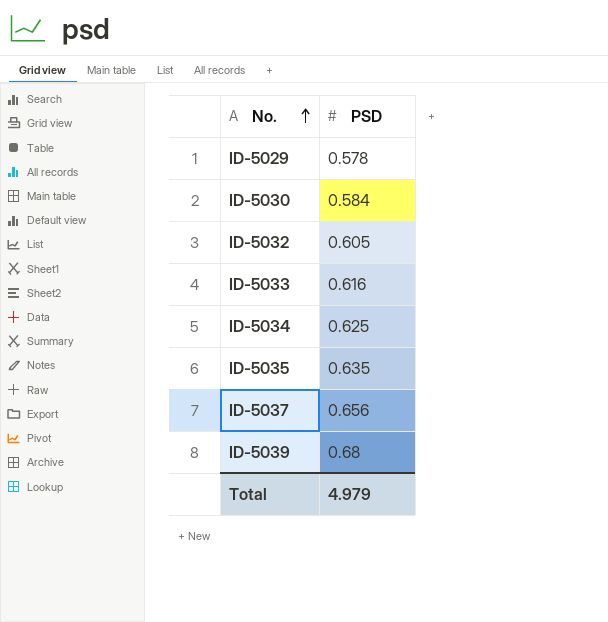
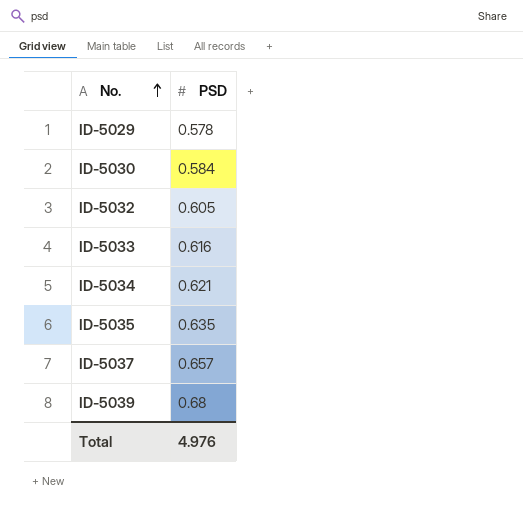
ID-5034 | PSD: 0.625 -> 0.621
ID-5037 | PSD: 0.656 -> 0.657
Total | PSD: 4.979 -> 4.976

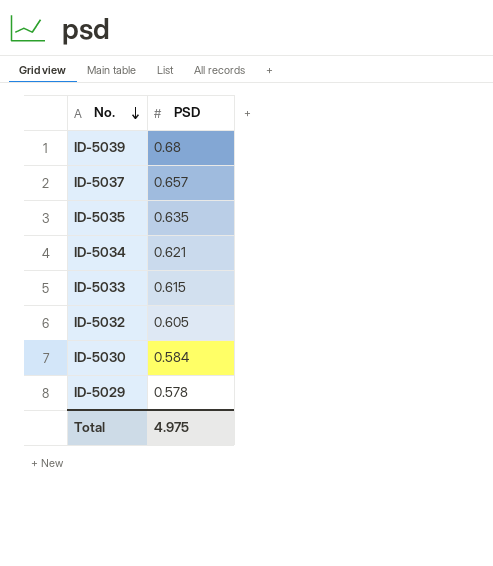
row order: No. ascending -> No. descending
ID-5033 | PSD: 0.616 -> 0.615
Total | PSD: 4.976 -> 4.975

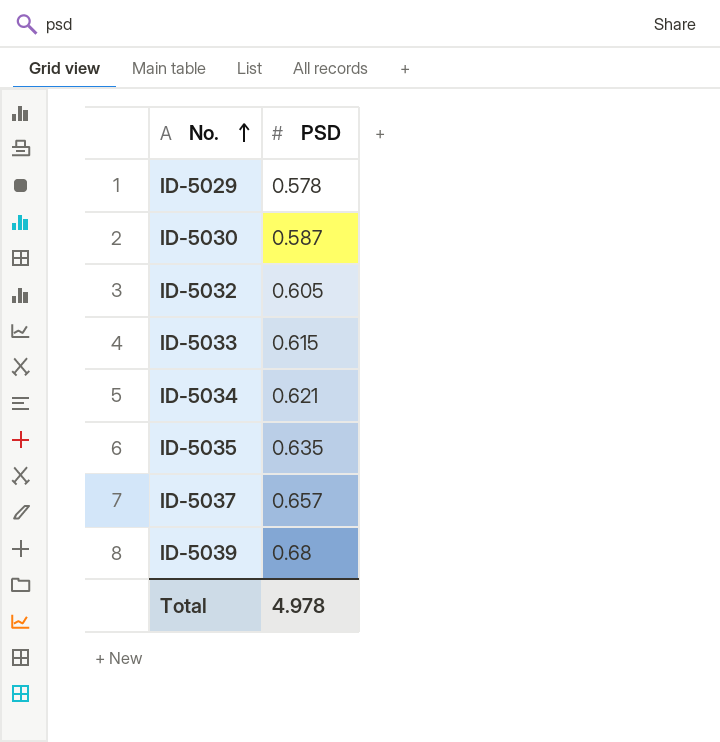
row order: No. descending -> No. ascending
ID-5030 | PSD: 0.584 -> 0.587
Total | PSD: 4.975 -> 4.978

